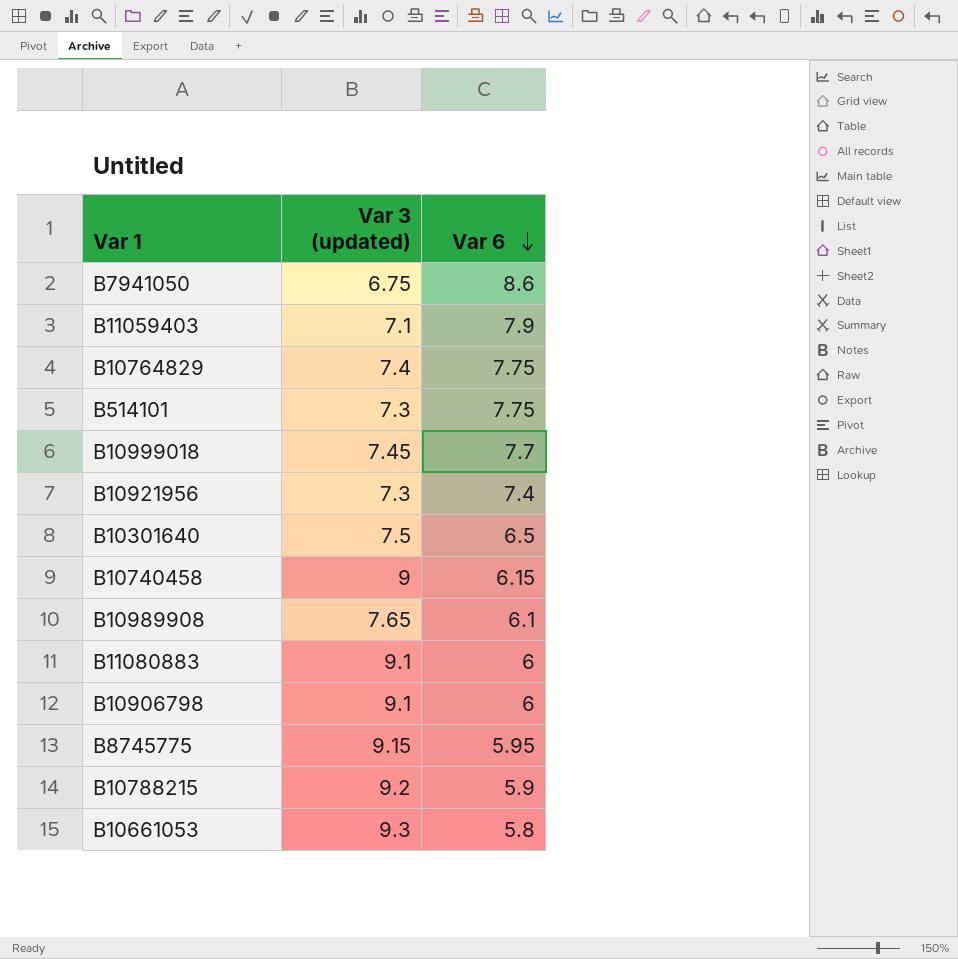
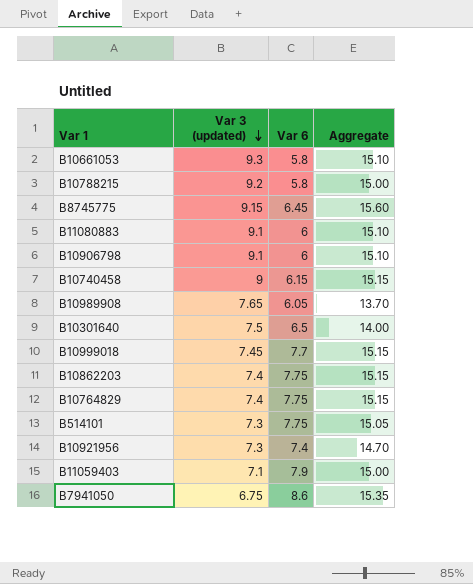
row order: Var 6 descending -> Var 3 (updated) descending
column Aggregate | formula: none -> [Var 3 (updated)] + [Var 6]
B10788215 | Var 6: 5.9 -> 5.8
B8745775 | Var 6: 5.95 -> 6.45
B10989908 | Var 6: 6.1 -> 6.05
row B10862203: none -> 7.4 | 7.75 | 15.15

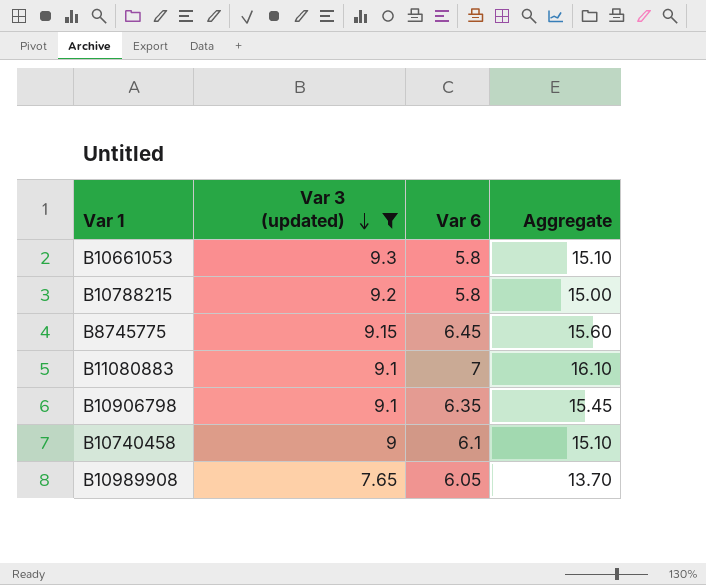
filter: none -> Var 3 (updated) >= 7.65
B11080883 | Var 6: 6 -> 7
B11080883 | Aggregate: 15.10 -> 16.10
B10906798 | Var 6: 6 -> 6.35
B10906798 | Aggregate: 15.10 -> 15.45
B10740458 | Var 6: 6.15 -> 6.1
B10740458 | Aggregate: 15.15 -> 15.10

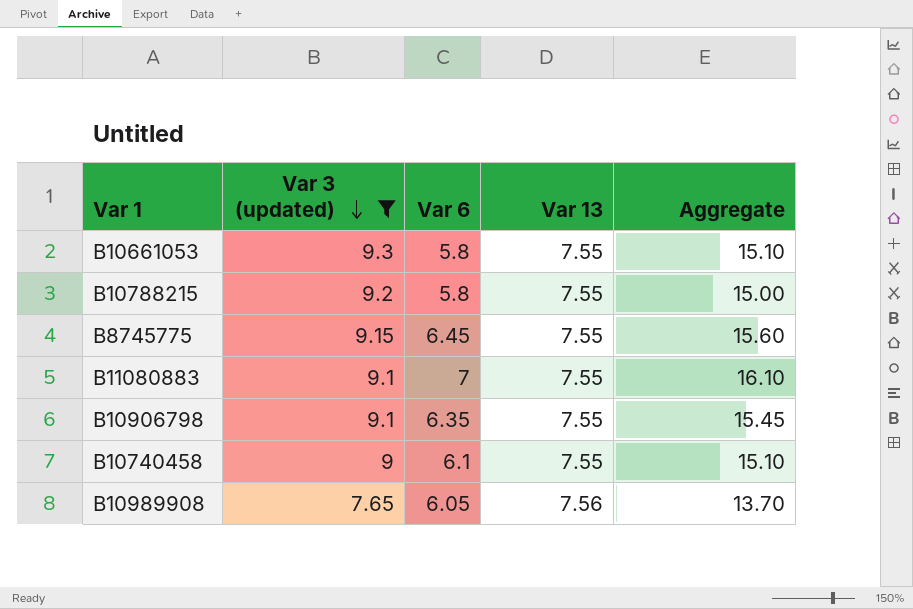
column Var 13 | position: none -> 4

